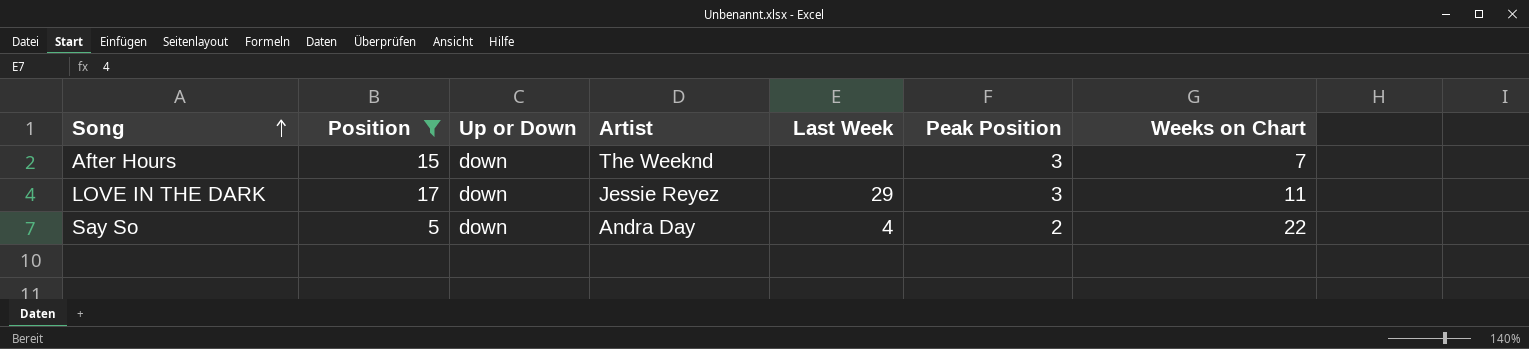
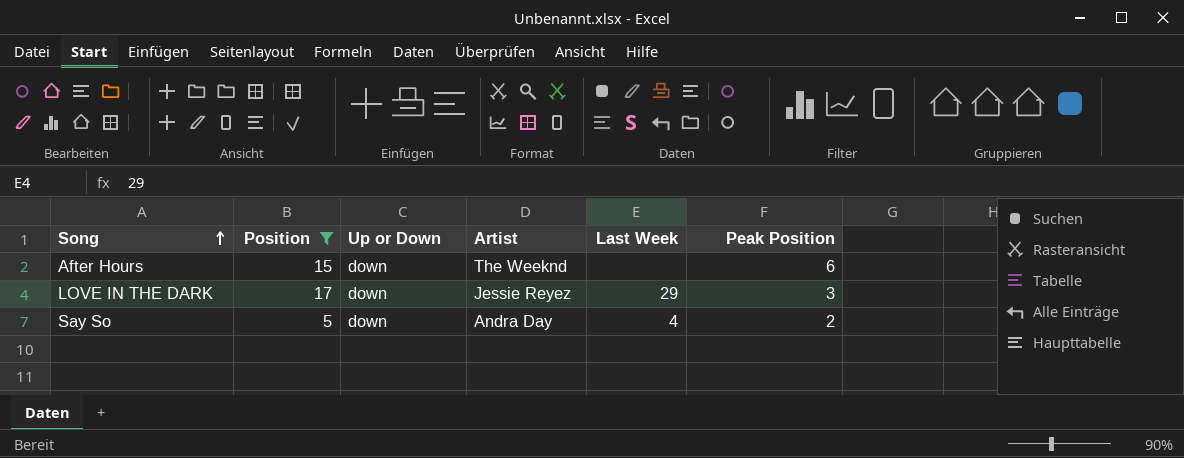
column Weeks on Chart | position: 7 -> none
After Hours | Peak Position: 3 -> 6

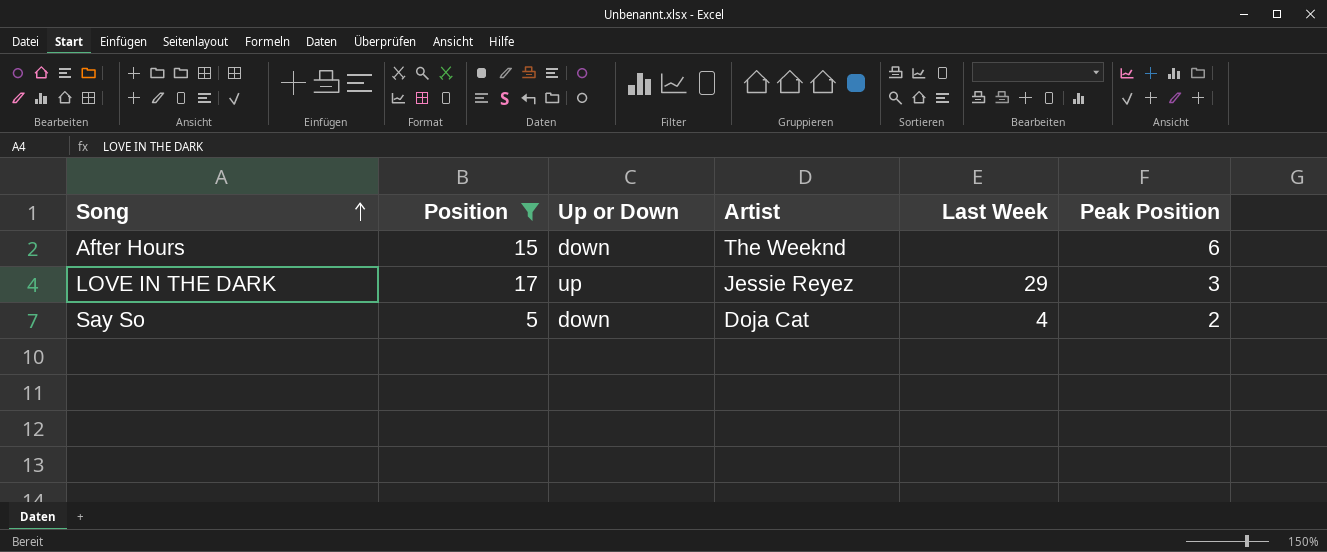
LOVE IN THE DARK | Up or Down: down -> up
Say So | Artist: Andra Day -> Doja Cat

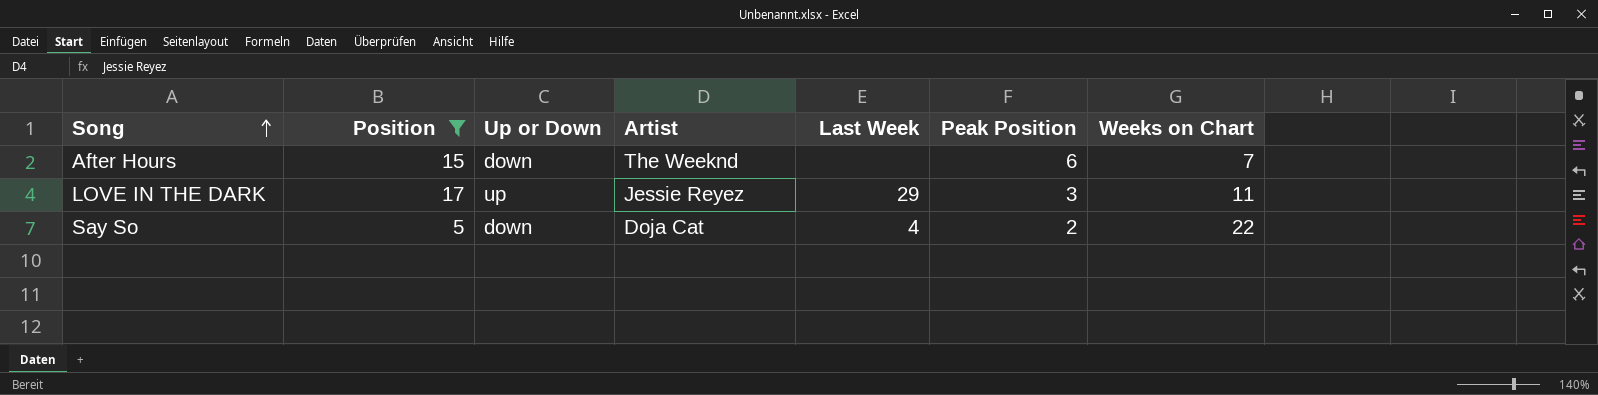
column Weeks on Chart | position: none -> 7

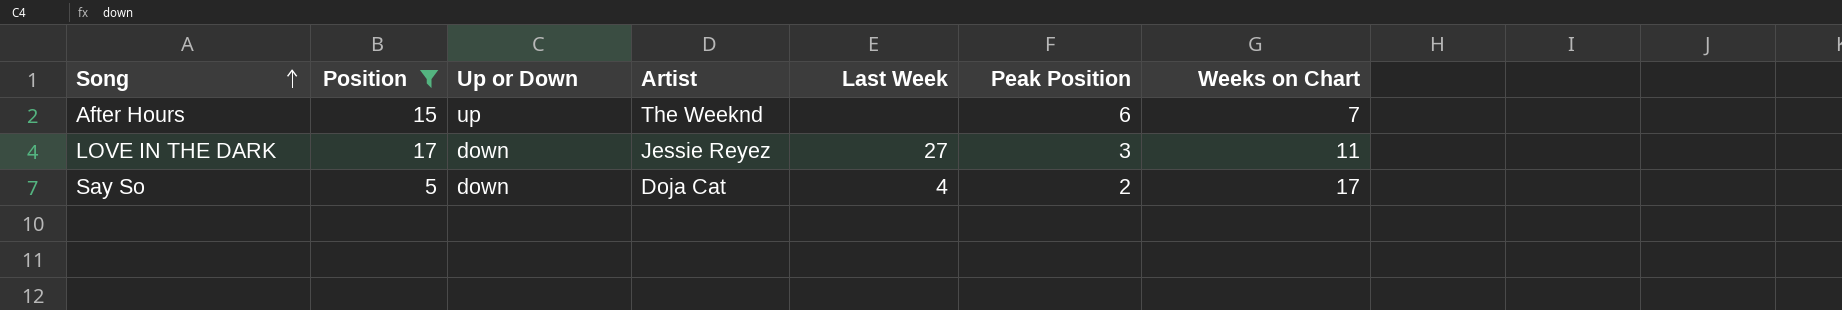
After Hours | Up or Down: down -> up
LOVE IN THE DARK | Up or Down: up -> down
LOVE IN THE DARK | Last Week: 29 -> 27
Say So | Weeks on Chart: 22 -> 17

